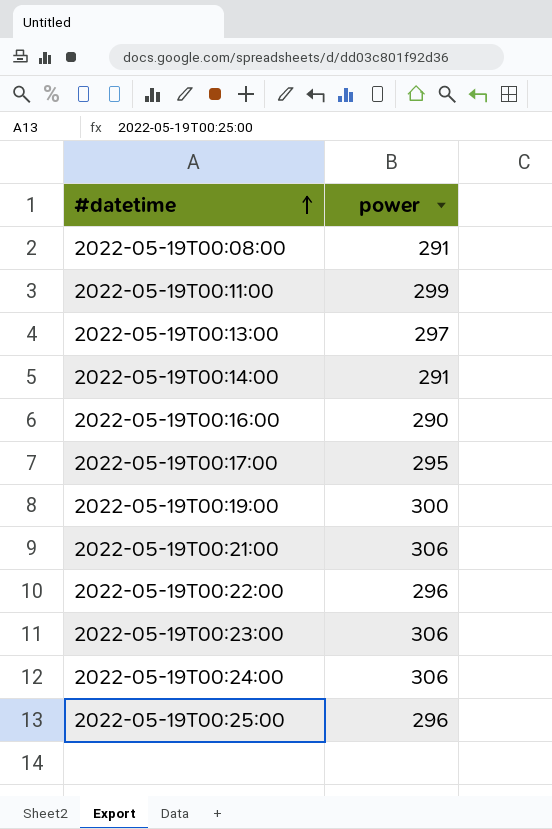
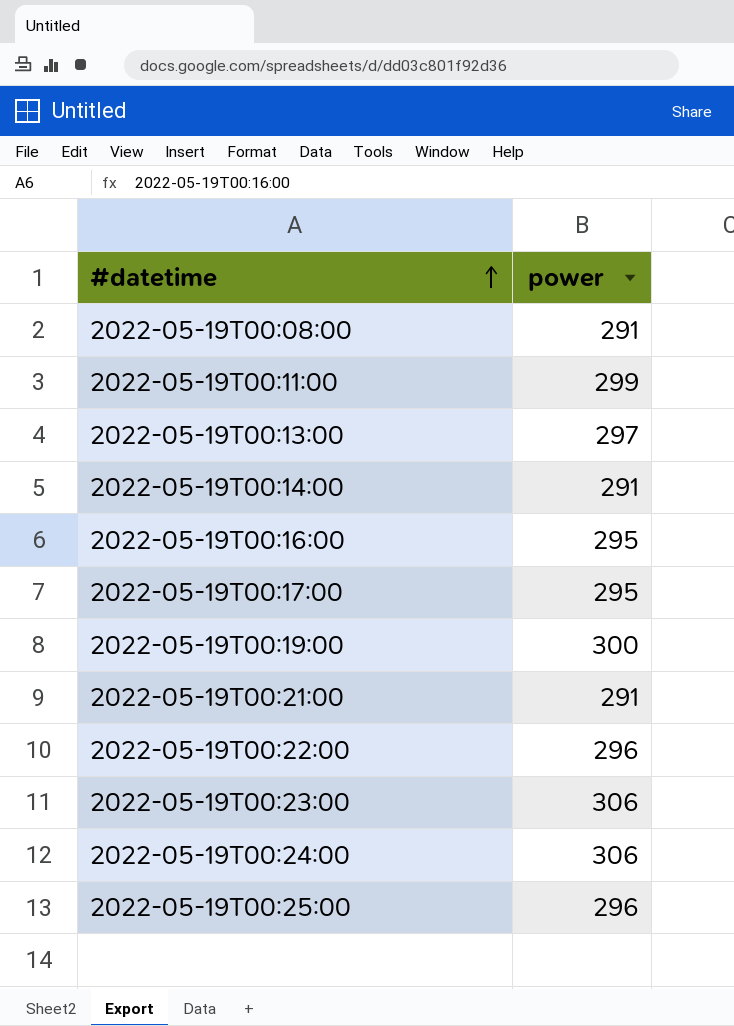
2022-05-19T00:16:00 | power: 290 -> 295
2022-05-19T00:21:00 | power: 306 -> 291

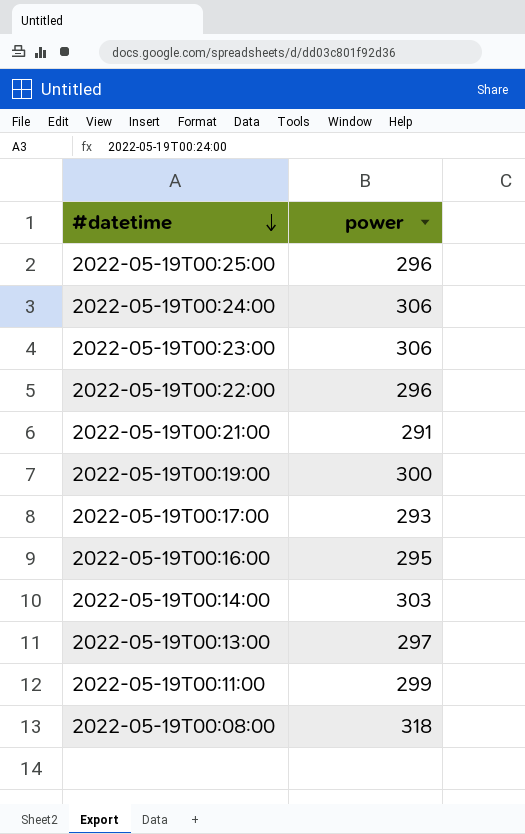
row order: #datetime ascending -> #datetime descending
2022-05-19T00:17:00 | power: 295 -> 293
2022-05-19T00:14:00 | power: 291 -> 303
2022-05-19T00:08:00 | power: 291 -> 318

